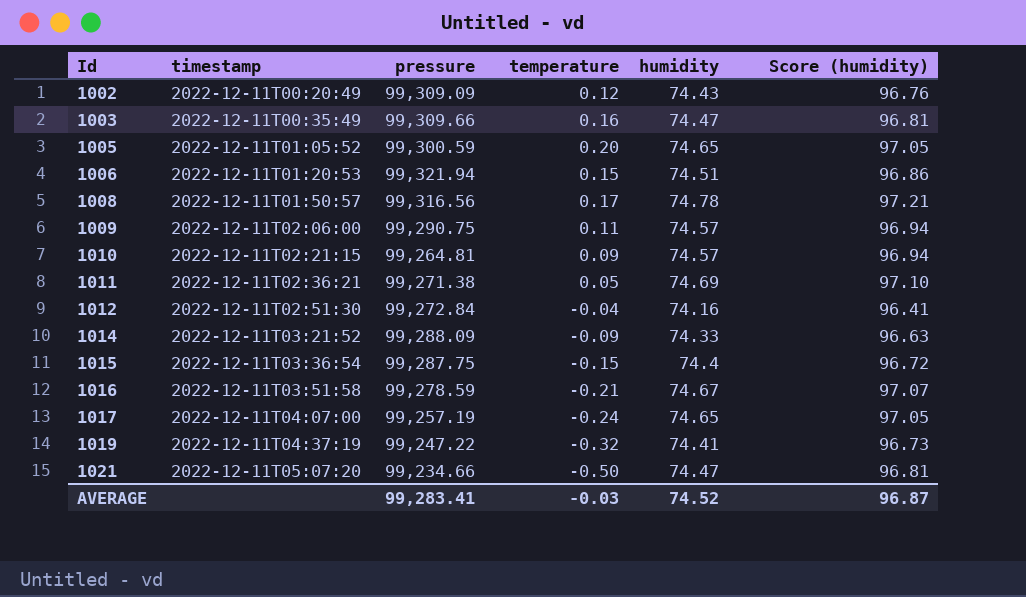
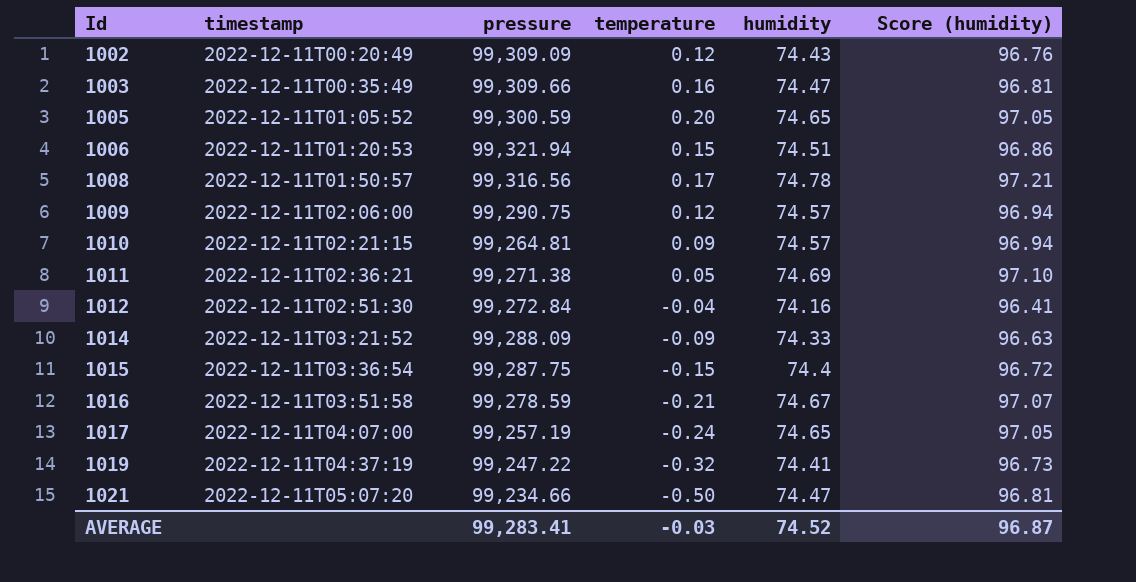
1009 | temperature: 0.11 -> 0.12

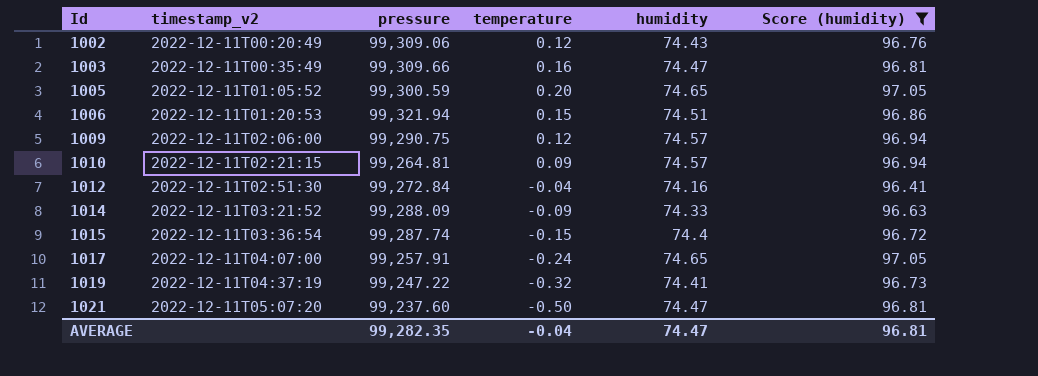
filter: none -> Score (humidity) <= 97.05
column name: timestamp -> timestamp_v2
1002 | pressure: 99,309.09 -> 99,309.06
1015 | pressure: 99,287.75 -> 99,287.74
1017 | pressure: 99,257.19 -> 99,257.91
1021 | pressure: 99,234.66 -> 99,237.60
AVERAGE | pressure: 99,283.41 -> 99,282.35
AVERAGE | temperature: -0.03 -> -0.04
AVERAGE | humidity: 74.52 -> 74.47
AVERAGE | Score (humidity): 96.87 -> 96.81

